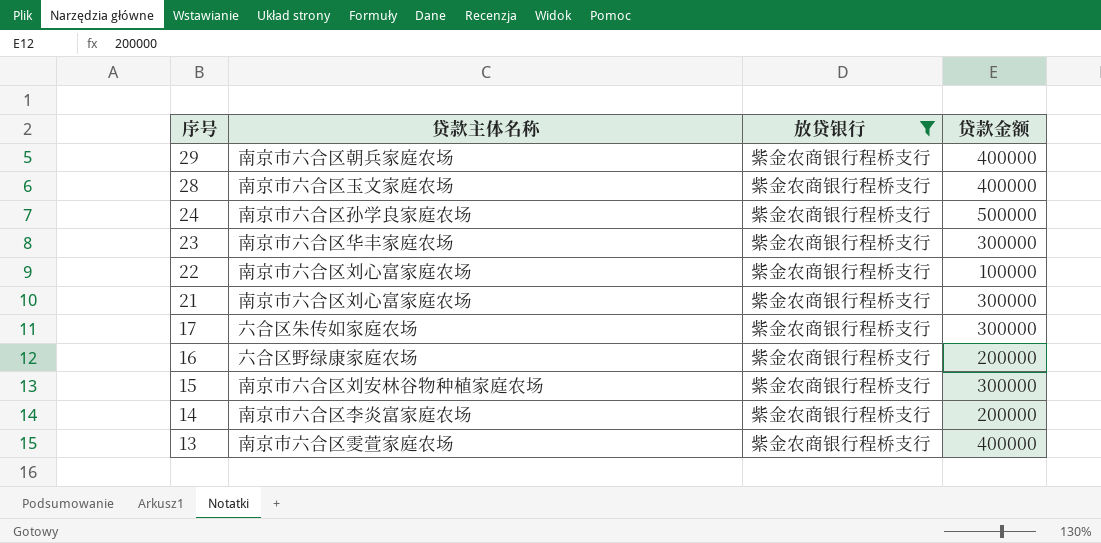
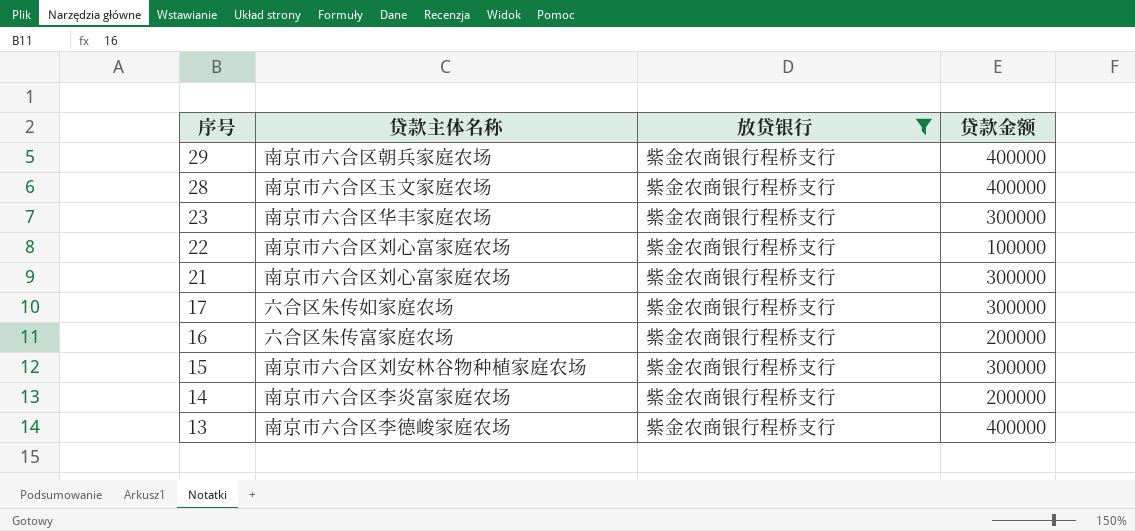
row 24: 南京市六合区孙学良家庭农场 | 紫金农商银行程桥支行 | 500000 -> none
16 | 贷款主体名称: 六合区野绿康家庭农场 -> 六合区朱传富家庭农场
13 | 贷款主体名称: 南京市六合区雯萱家庭农场 -> 南京市六合区李德峻家庭农场

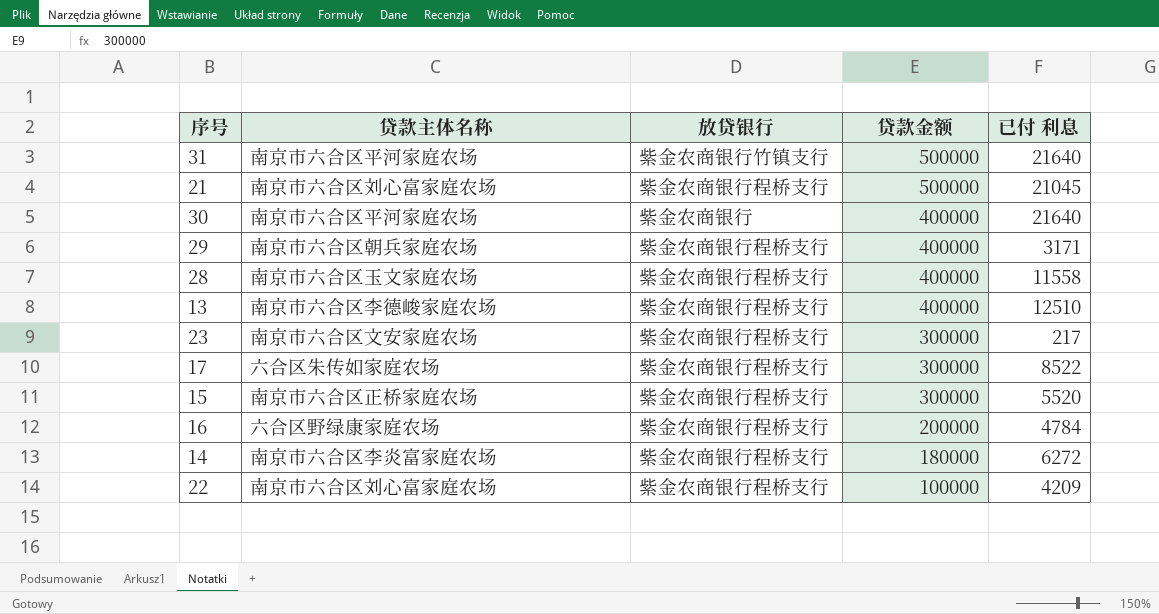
filter: 放贷银行 = 紫金农商银行程桥支行 -> none
row order: 序号 descending -> 贷款金额 descending
column 已付 利息 | position: none -> 5
21 | 贷款金额: 300000 -> 500000
23 | 贷款主体名称: 南京市六合区华丰家庭农场 -> 南京市六合区文安家庭农场
15 | 贷款主体名称: 南京市六合区刘安林谷物种植家庭农场 -> 南京市六合区正桥家庭农场
16 | 贷款主体名称: 六合区朱传富家庭农场 -> 六合区野绿康家庭农场
14 | 贷款金额: 200000 -> 180000

